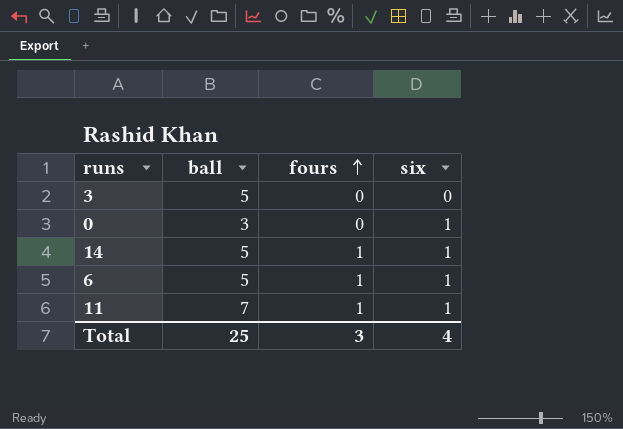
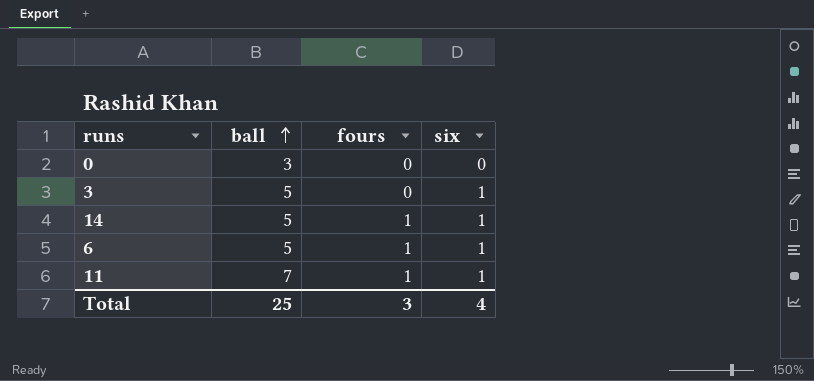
row order: fours ascending -> ball ascending
0 | six: 1 -> 0
3 | six: 0 -> 1

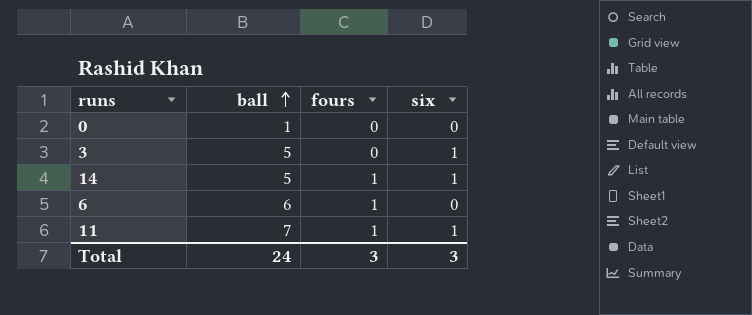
0 | ball: 3 -> 1
6 | ball: 5 -> 6
6 | six: 1 -> 0
Total | ball: 25 -> 24
Total | six: 4 -> 3

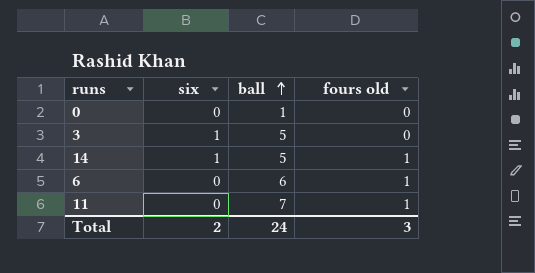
column six | position: 4 -> 2
column name: fours -> fours old
11 | six: 1 -> 0
Total | six: 3 -> 2

